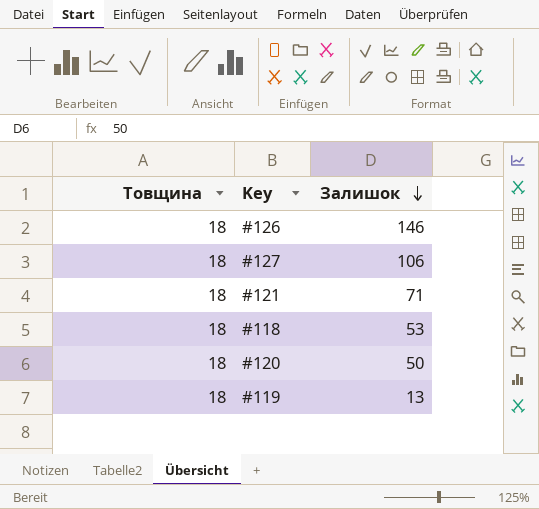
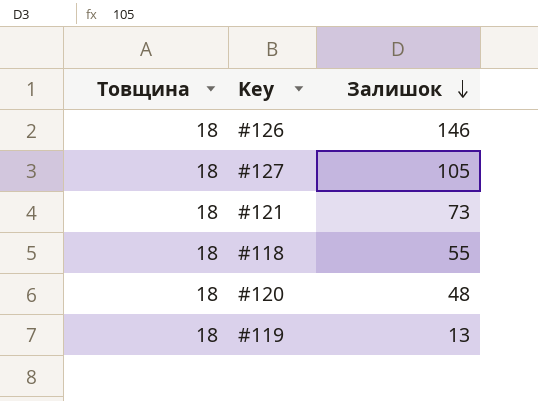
#127 | Залишок: 106 -> 105
#121 | Залишок: 71 -> 73
#118 | Залишок: 53 -> 55
#120 | Залишок: 50 -> 48

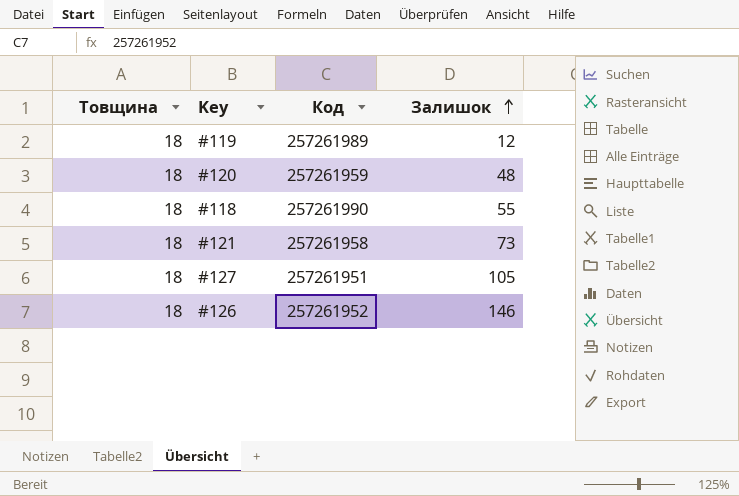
row order: Залишок descending -> Залишок ascending
column Код | position: none -> 3
#119 | Залишок: 13 -> 12

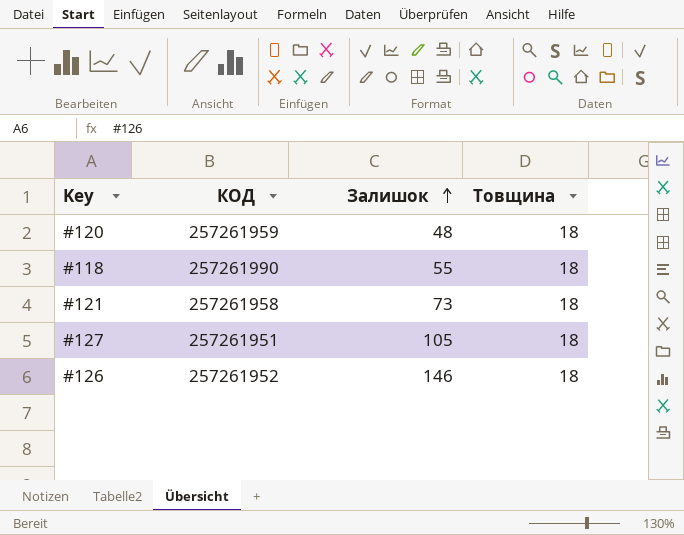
column name: Код -> КОД
column Товщина | position: 1 -> 4
row #119: 18 | 257261989 | 12 -> none

